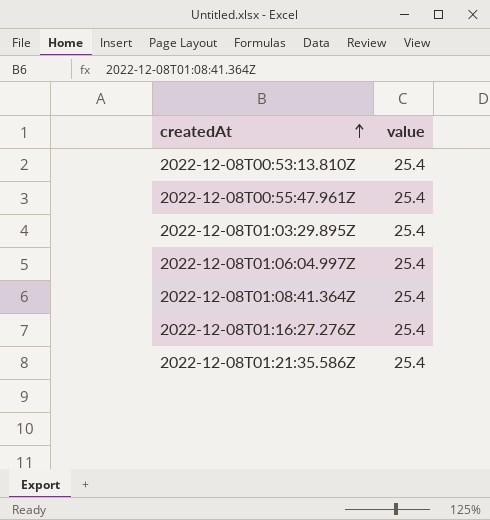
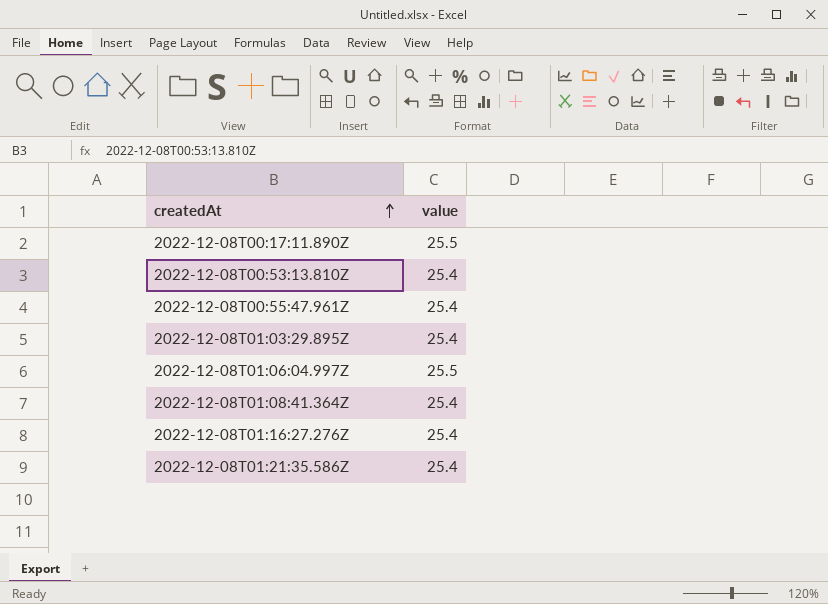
row 2022-12-08T00:17:11.890Z: none -> 25.5
2022-12-08T01:06:04.997Z | value: 25.4 -> 25.5

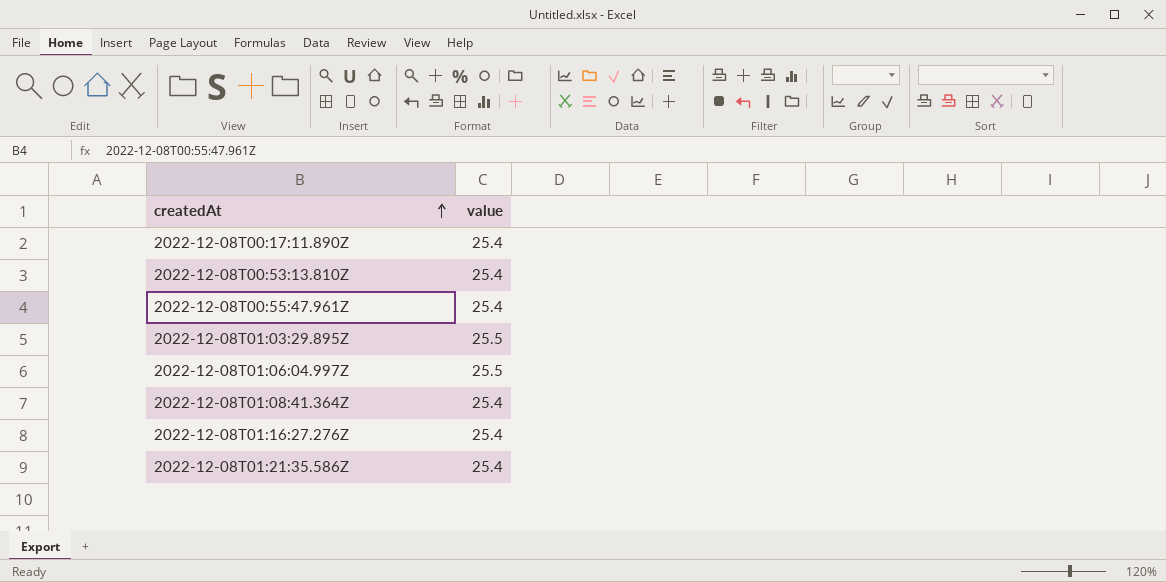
2022-12-08T00:17:11.890Z | value: 25.5 -> 25.4
2022-12-08T01:03:29.895Z | value: 25.4 -> 25.5

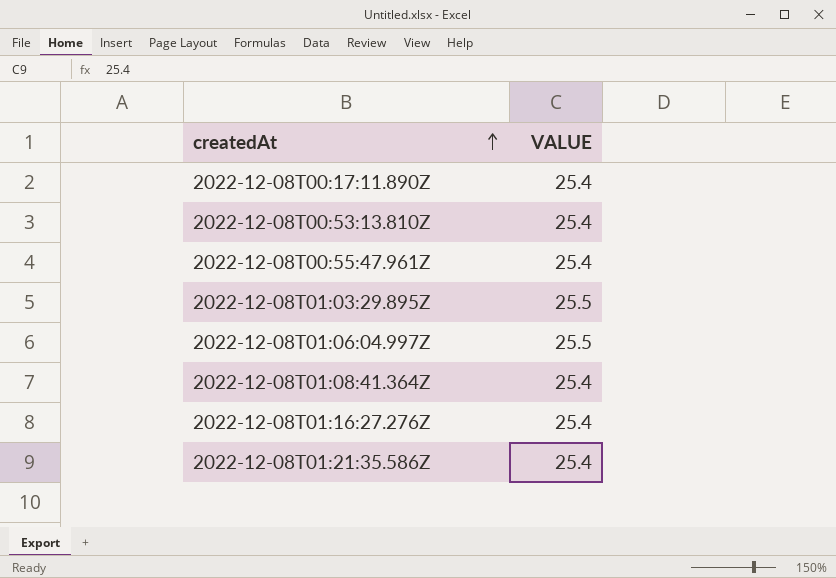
column name: value -> VALUE

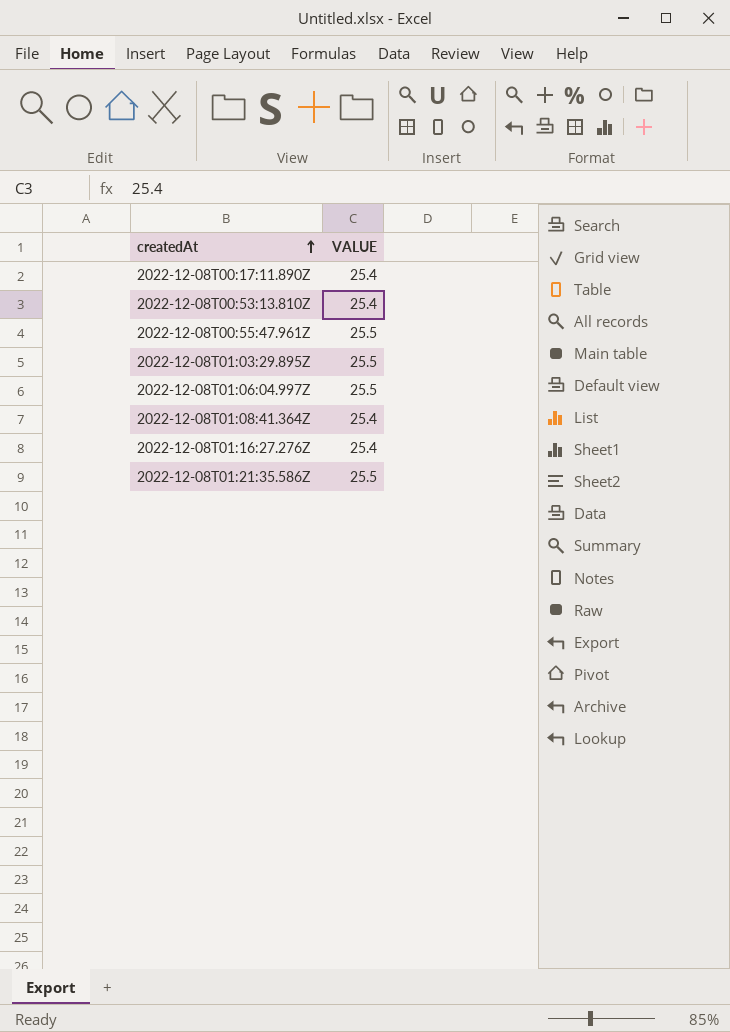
2022-12-08T00:55:47.961Z | VALUE: 25.4 -> 25.5
2022-12-08T01:21:35.586Z | VALUE: 25.4 -> 25.5

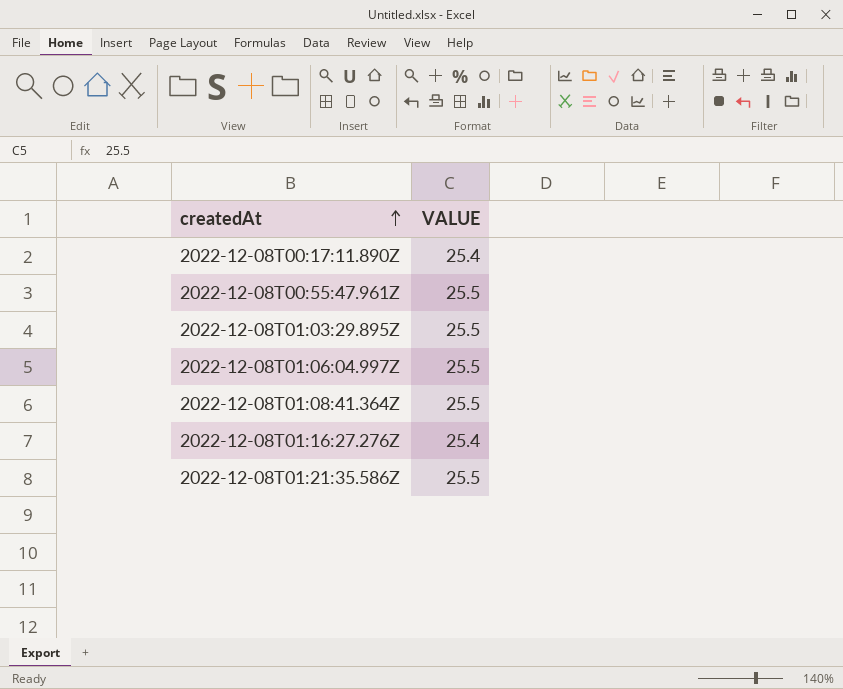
row 2022-12-08T00:53:13.810Z: 25.4 -> none
2022-12-08T01:08:41.364Z | VALUE: 25.4 -> 25.5

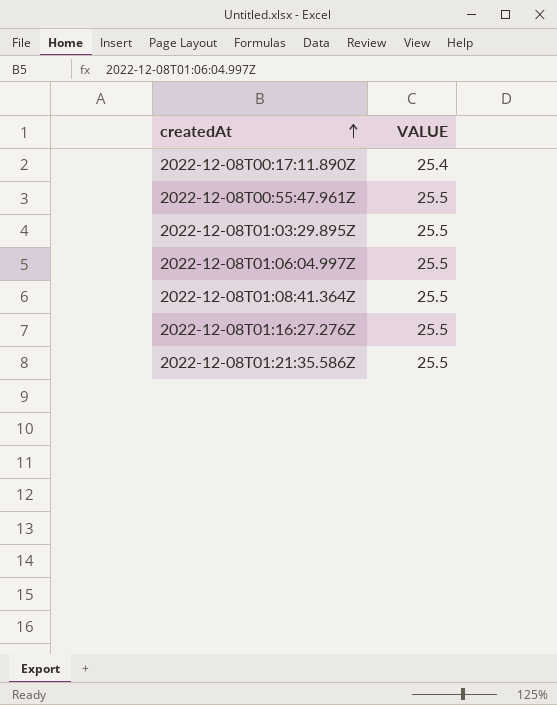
2022-12-08T01:16:27.276Z | VALUE: 25.4 -> 25.5

